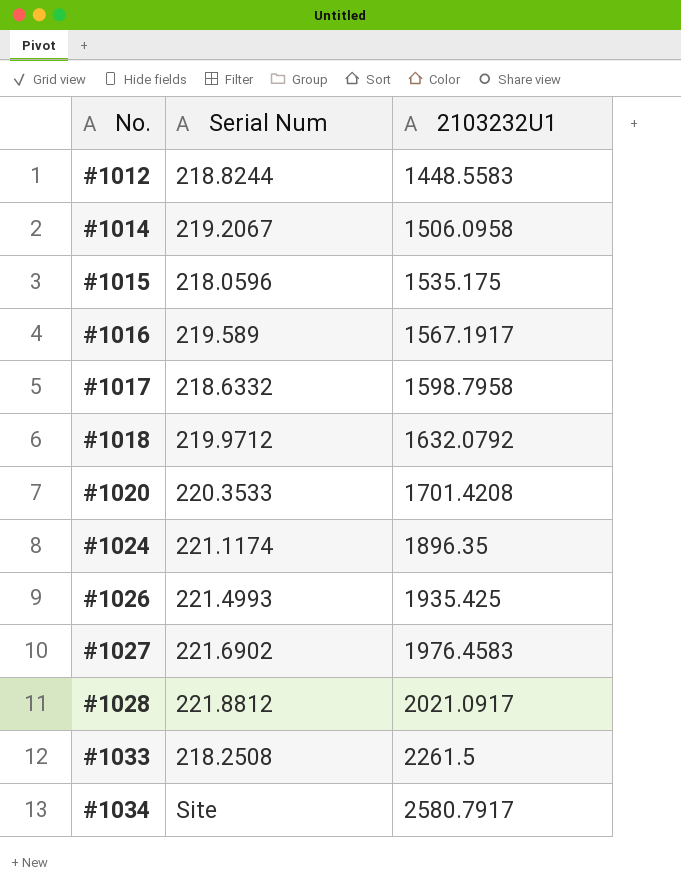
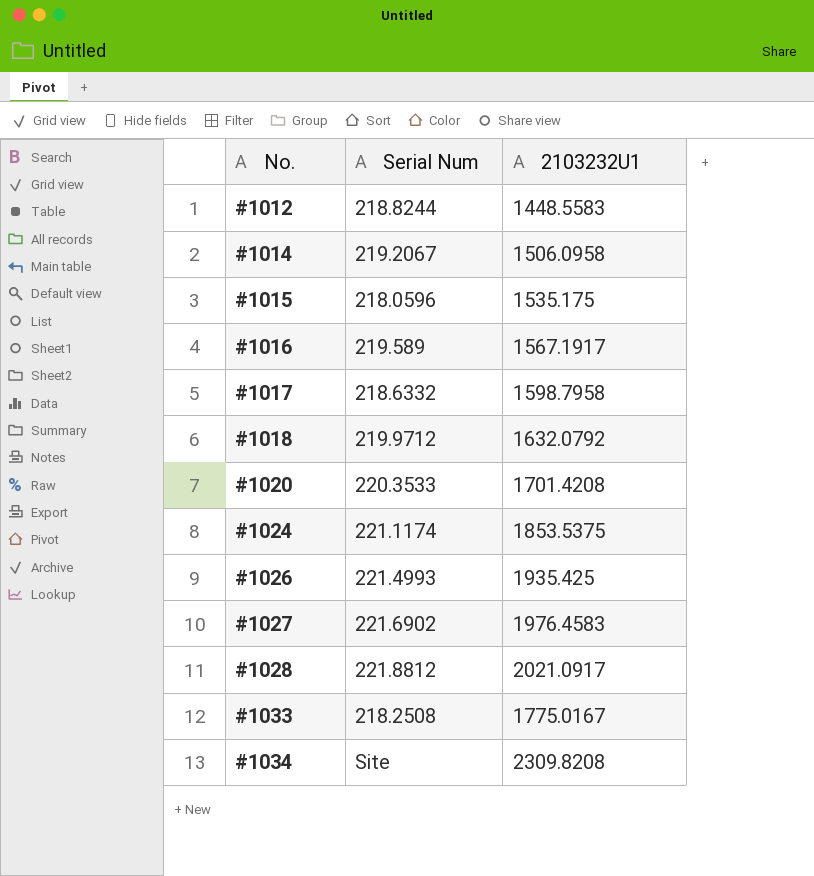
#1024 | 2103232U1: 1896.35 -> 1853.5375
#1033 | 2103232U1: 2261.5 -> 1775.0167
#1034 | 2103232U1: 2580.7917 -> 2309.8208

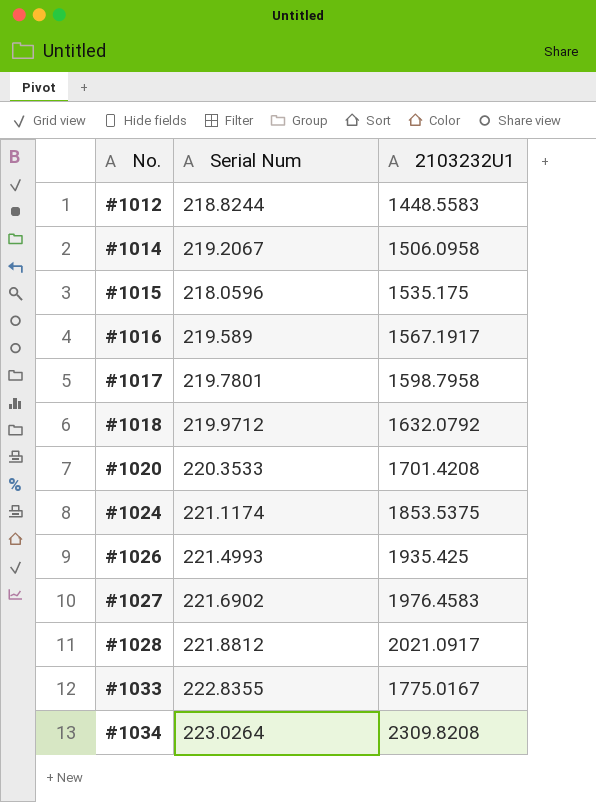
#1017 | Serial Num: 218.6332 -> 219.7801
#1033 | Serial Num: 218.2508 -> 222.8355
#1034 | Serial Num: Site -> 223.0264

